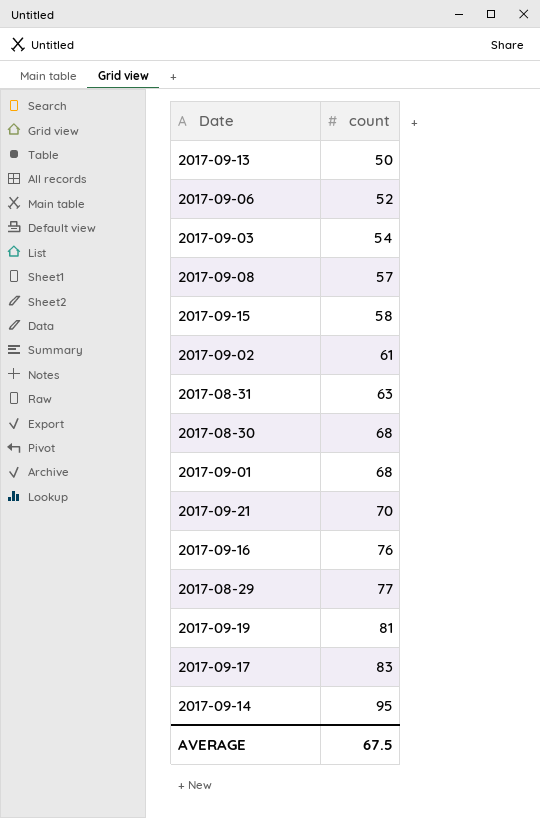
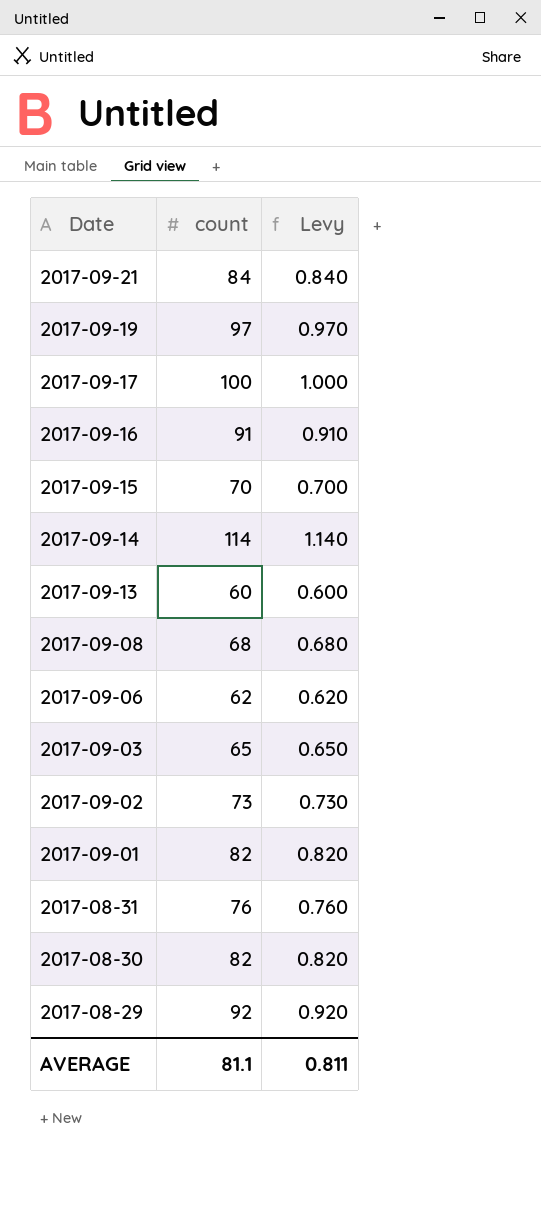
row order: count ascending -> Date descending
column Levy | formula: none -> [count] * 0.01
2017-09-21 | count: 70 -> 84
2017-09-19 | count: 81 -> 97
2017-09-17 | count: 83 -> 100
2017-09-16 | count: 76 -> 91
2017-09-15 | count: 58 -> 70
2017-09-14 | count: 95 -> 114
2017-09-13 | count: 50 -> 60
2017-09-08 | count: 57 -> 68
2017-09-06 | count: 52 -> 62
2017-09-03 | count: 54 -> 65
2017-09-02 | count: 61 -> 73
2017-09-01 | count: 68 -> 82
2017-08-31 | count: 63 -> 76
2017-08-30 | count: 68 -> 82
2017-08-29 | count: 77 -> 92
AVERAGE | count: 67.5 -> 81.1

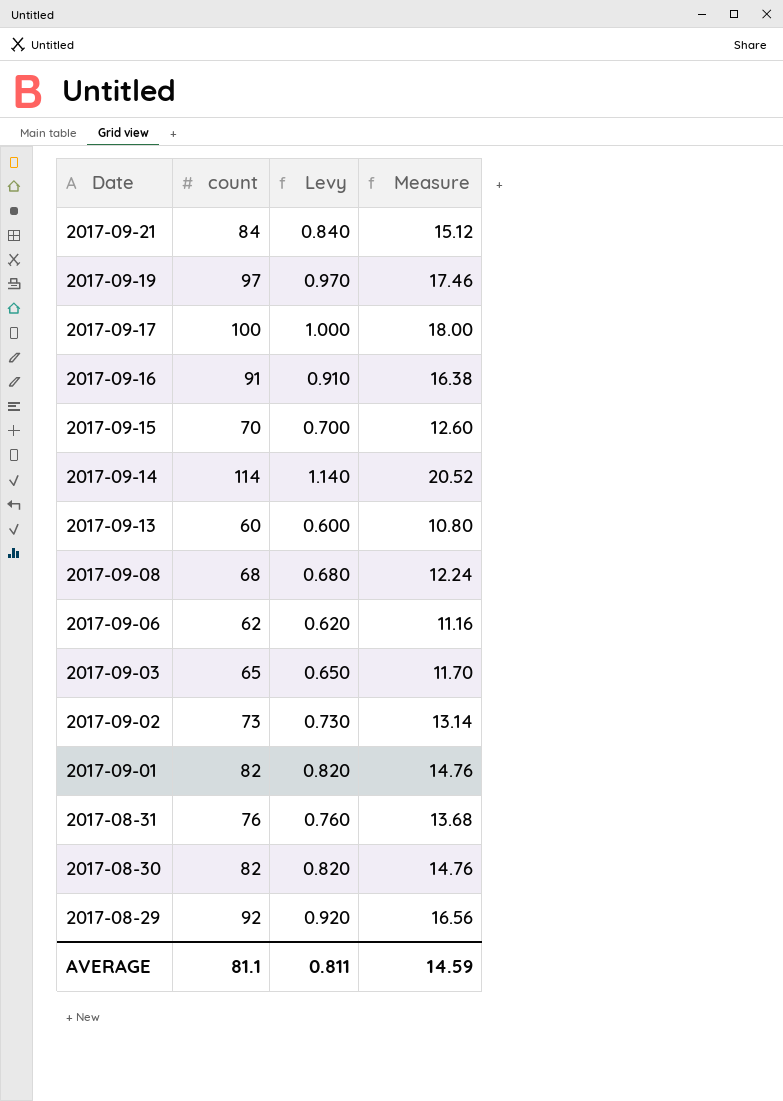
column Measure | formula: none -> [count] * 0.18

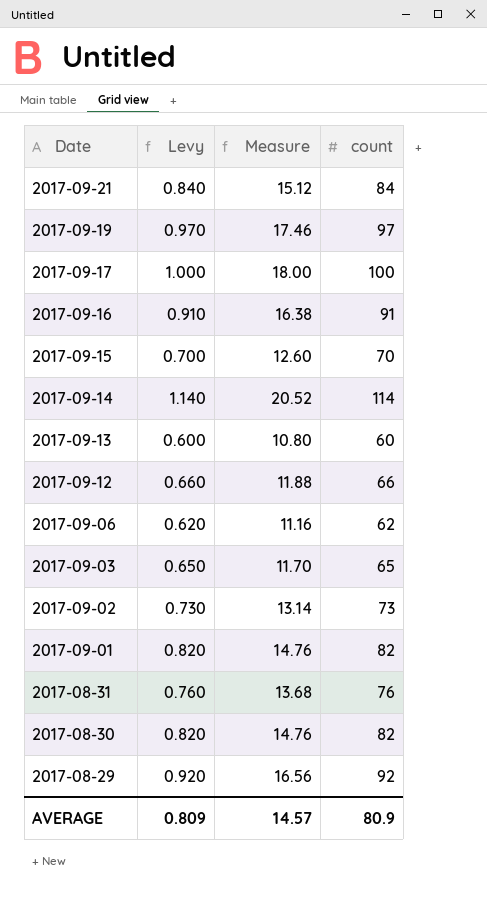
column count | position: 2 -> 4
row 2017-09-08: 68 | 0.680 | 12.24 -> none
row 2017-09-12: none -> 0.660 | 11.88 | 66
AVERAGE | Levy: 0.811 -> 0.809
AVERAGE | Measure: 14.59 -> 14.57
AVERAGE | count: 81.1 -> 80.9

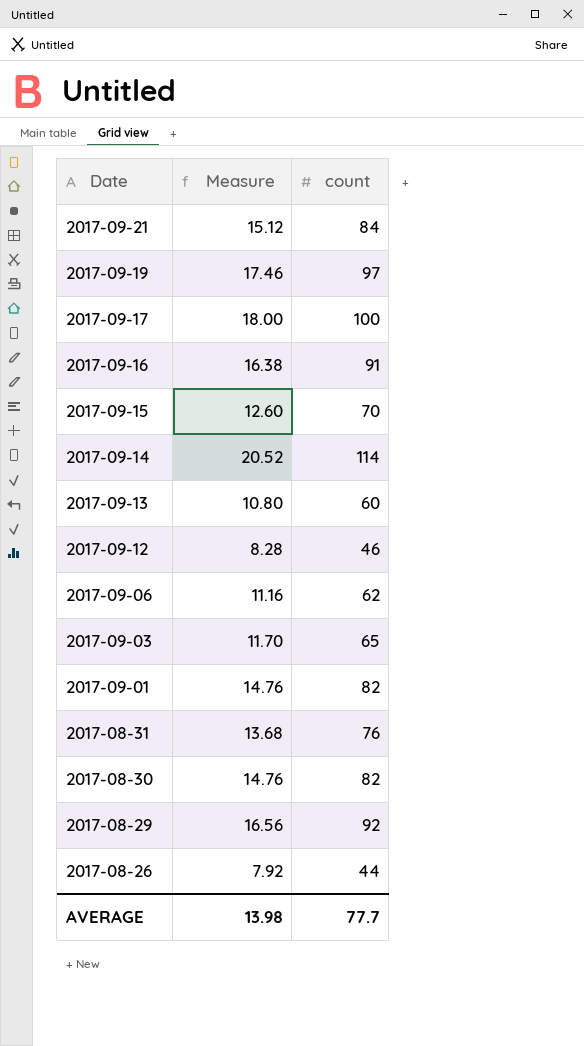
column Levy | formula: [count] * 0.01 -> none
row 2017-09-02: 0.730 | 13.14 | 73 -> none
2017-09-12 | Measure: 11.88 -> 8.28
2017-09-12 | count: 66 -> 46
row 2017-08-26: none -> 7.92 | 44
AVERAGE | Measure: 14.57 -> 13.98
AVERAGE | count: 80.9 -> 77.7

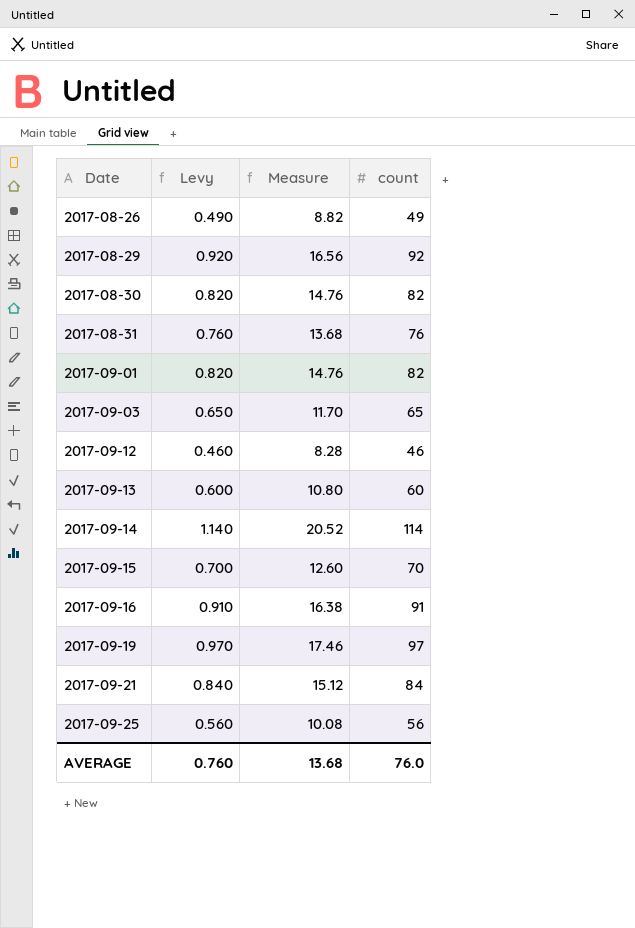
row order: Date descending -> Date ascending
column Levy | formula: none -> [count] * 0.01
row 2017-09-17: 18.00 | 100 -> none
row 2017-09-06: 11.16 | 62 -> none
2017-08-26 | Measure: 7.92 -> 8.82
2017-08-26 | count: 44 -> 49
row 2017-09-25: none -> 0.560 | 10.08 | 56
AVERAGE | Measure: 13.98 -> 13.68
AVERAGE | count: 77.7 -> 76.0

